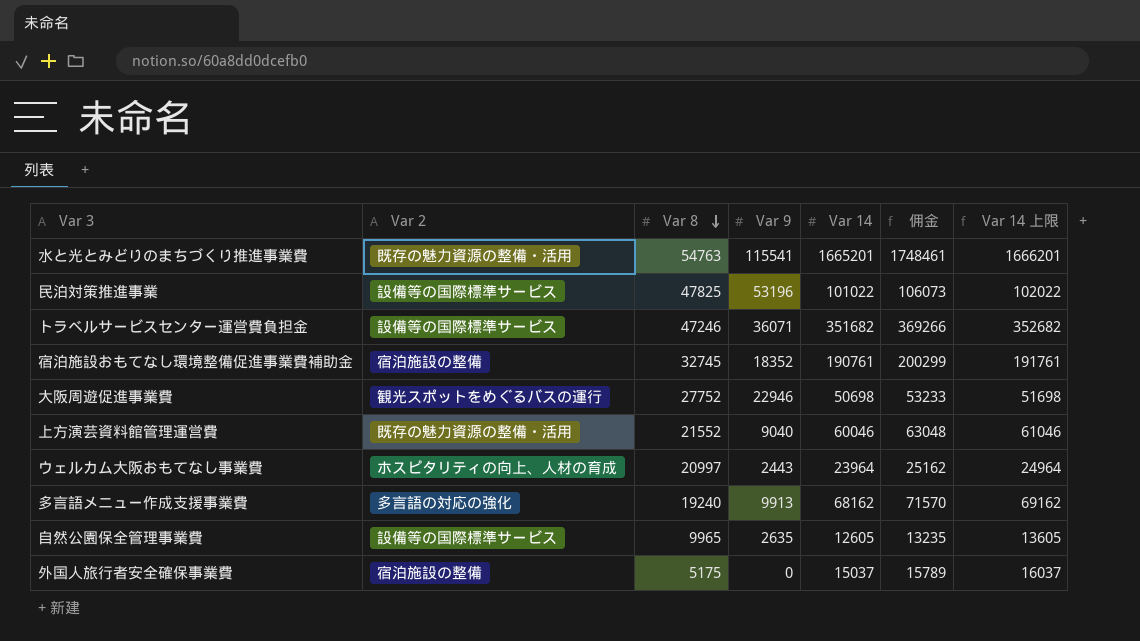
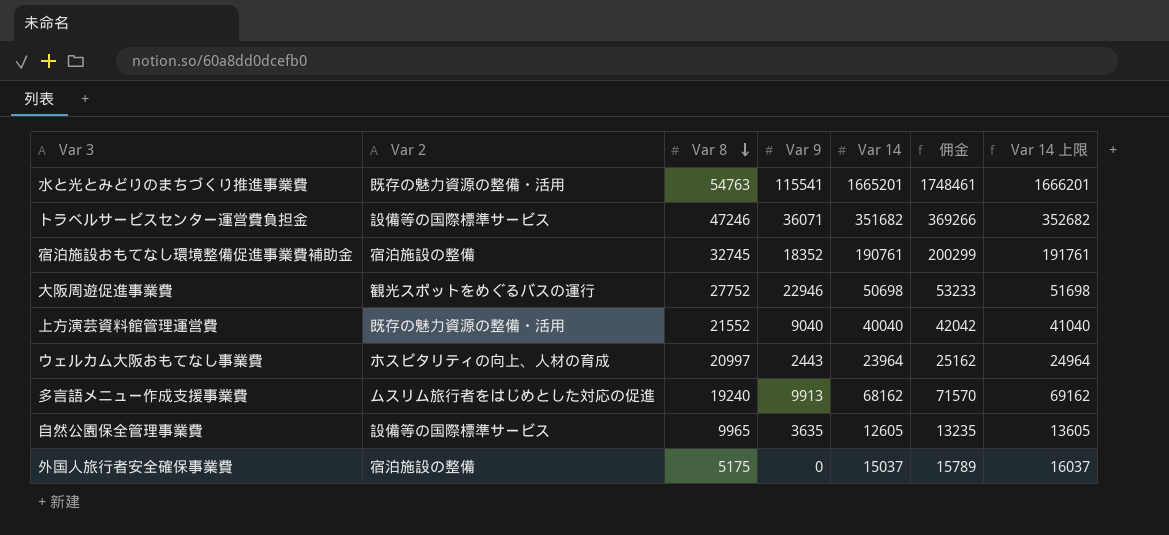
row 民泊対策推進事業: 設備等の国際標準サービス | 47825 | 53196 | 101022 | 106073 | 102022 -> none
上方演芸資料館管理運営費 | Var 14: 60046 -> 40040
上方演芸資料館管理運営費 | 佣金: 63048 -> 42042
上方演芸資料館管理運営費 | Var 14 上限: 61046 -> 41040
多言語メニュー作成支援事業費 | Var 2: 多言語の対応の強化 -> ムスリム旅行者をはじめとした対応の促進
自然公園保全管理事業費 | Var 9: 2635 -> 3635

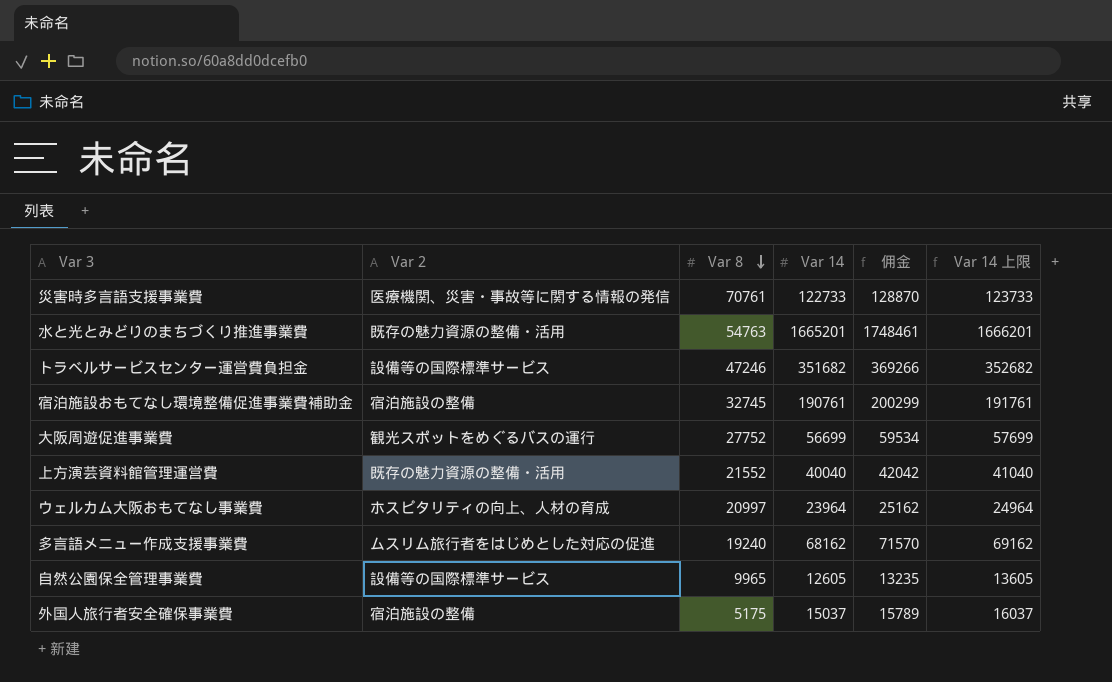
column Var 9 | position: 4 -> none
row 災害時多言語支援事業費: none -> 医療機関、災害・事故等に関する情報の発信 | 70761 | 122733 | 128870 | 123733
大阪周遊促進事業費 | Var 14: 50698 -> 56699
大阪周遊促進事業費 | 佣金: 53233 -> 59534
大阪周遊促進事業費 | Var 14 上限: 51698 -> 57699

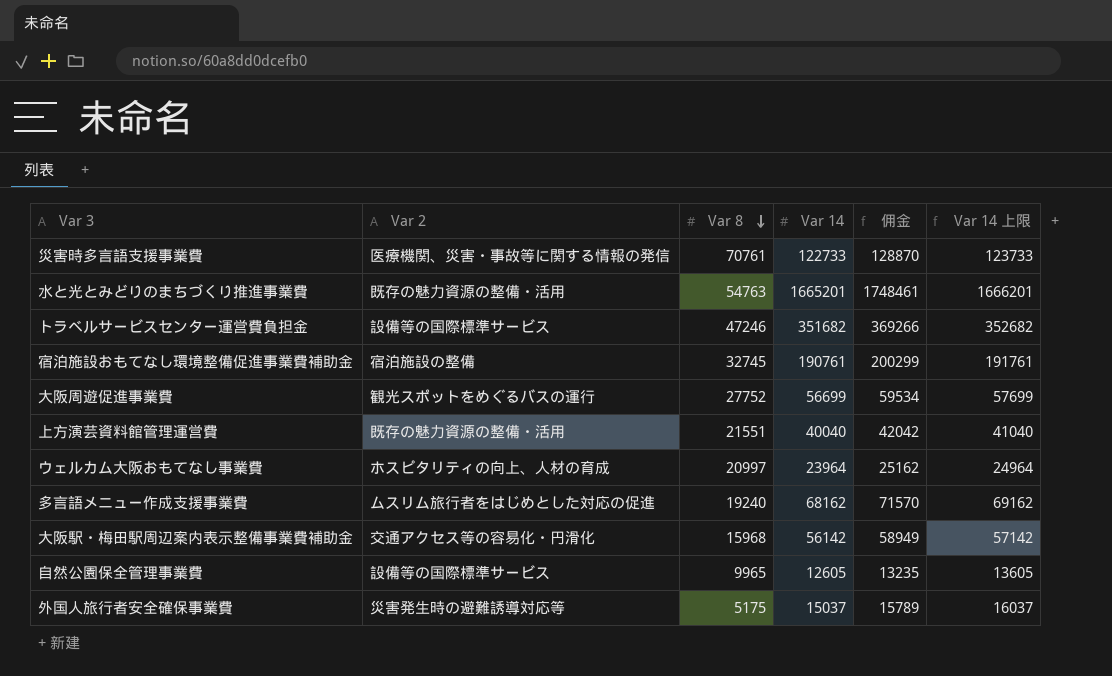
上方演芸資料館管理運営費 | Var 8: 21552 -> 21551
row 大阪駅・梅田駅周辺案内表示整備事業費補助金: none -> 交通アクセス等の容易化・円滑化 | 15968 | 56142 | 58949 | 57142
外国人旅行者安全確保事業費 | Var 2: 宿泊施設の整備 -> 災害発生時の避難誘導対応等

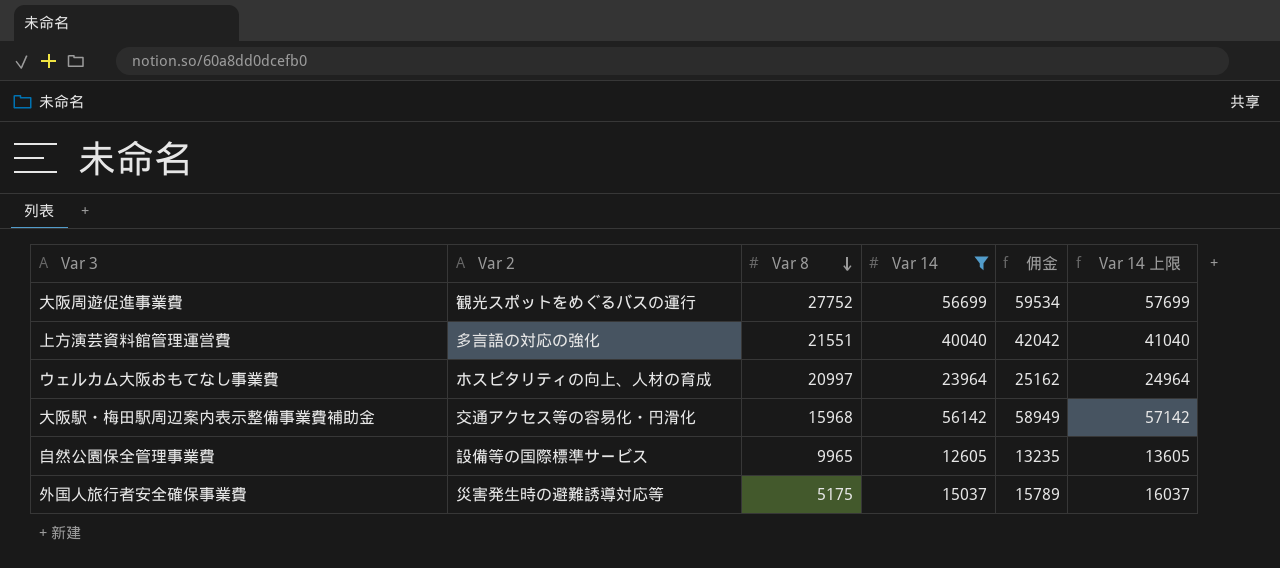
filter: none -> Var 14 <= 56699
上方演芸資料館管理運営費 | Var 2: 既存の魅力資源の整備・活用 -> 多言語の対応の強化

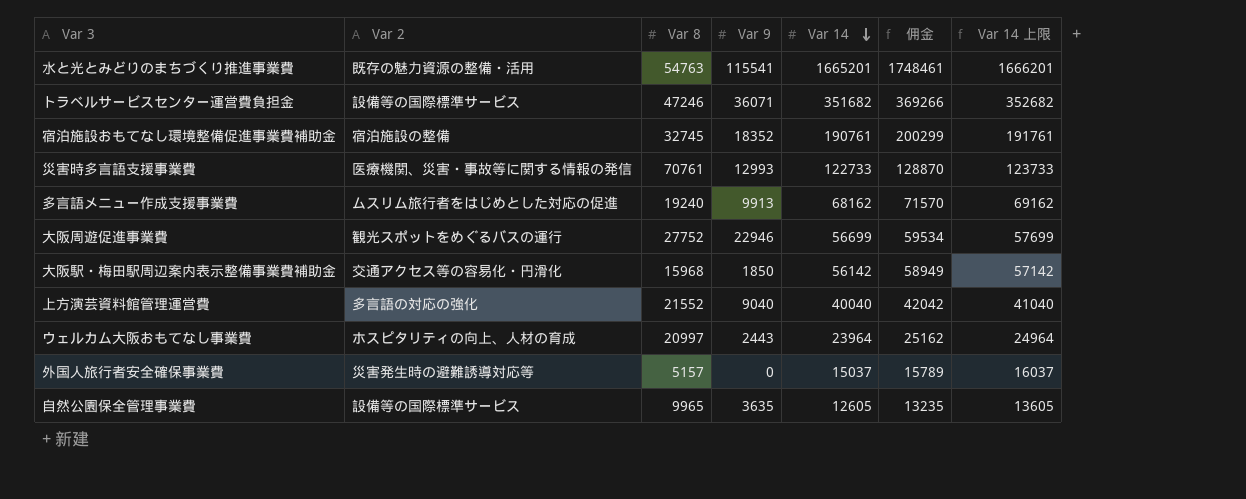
filter: Var 14 <= 56699 -> none
row order: Var 8 descending -> Var 14 descending
column Var 9 | position: none -> 4
上方演芸資料館管理運営費 | Var 8: 21551 -> 21552
外国人旅行者安全確保事業費 | Var 8: 5175 -> 5157

